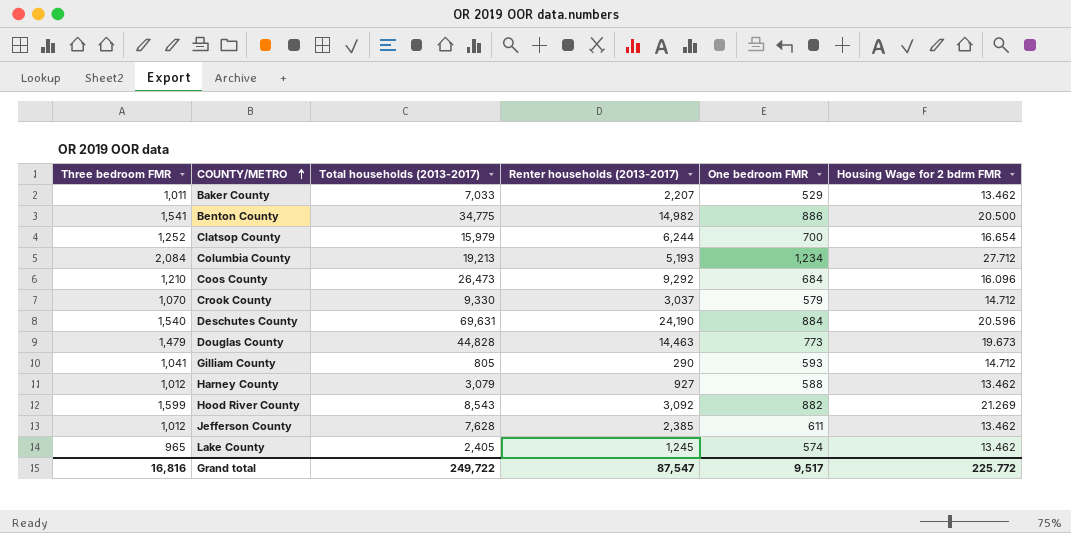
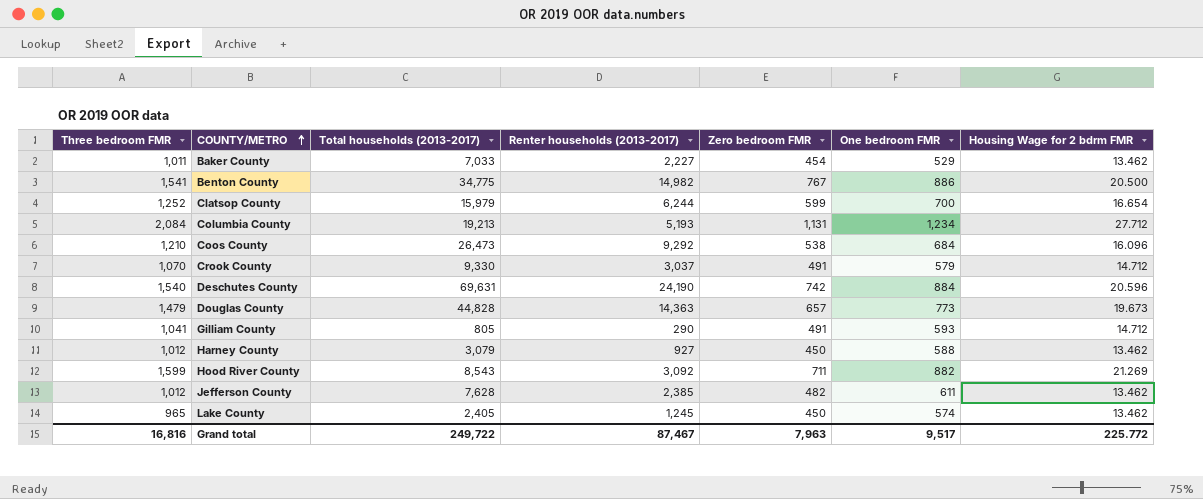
column Zero bedroom FMR | position: none -> 5
Baker County | Renter households (2013-2017): 2,207 -> 2,227
Douglas County | Renter households (2013-2017): 14,463 -> 14,363
Grand total | Renter households (2013-2017): 87,547 -> 87,467

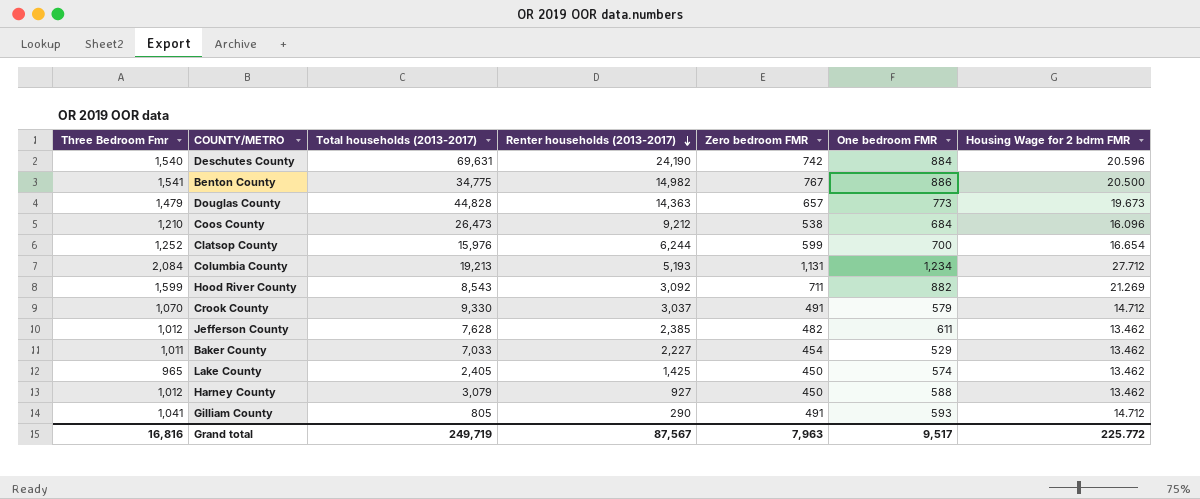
row order: COUNTY/METRO ascending -> Renter households (2013-2017) descending
column name: Three bedroom FMR -> Three Bedroom Fmr
Coos County | Renter households (2013-2017): 9,292 -> 9,212
Clatsop County | Total households (2013-2017): 15,979 -> 15,976
Lake County | Renter households (2013-2017): 1,245 -> 1,425
Grand total | Total households (2013-2017): 249,722 -> 249,719
Grand total | Renter households (2013-2017): 87,467 -> 87,567

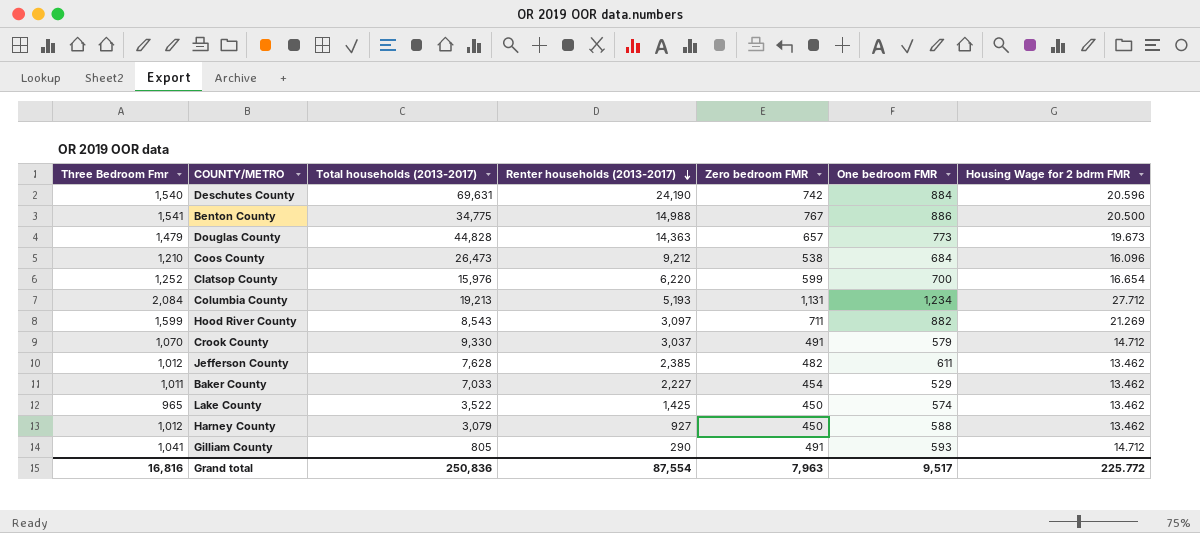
Benton County | Renter households (2013-2017): 14,982 -> 14,988
Clatsop County | Renter households (2013-2017): 6,244 -> 6,220
Hood River County | Renter households (2013-2017): 3,092 -> 3,097
Lake County | Total households (2013-2017): 2,405 -> 3,522
Grand total | Total households (2013-2017): 249,719 -> 250,836
Grand total | Renter households (2013-2017): 87,567 -> 87,554

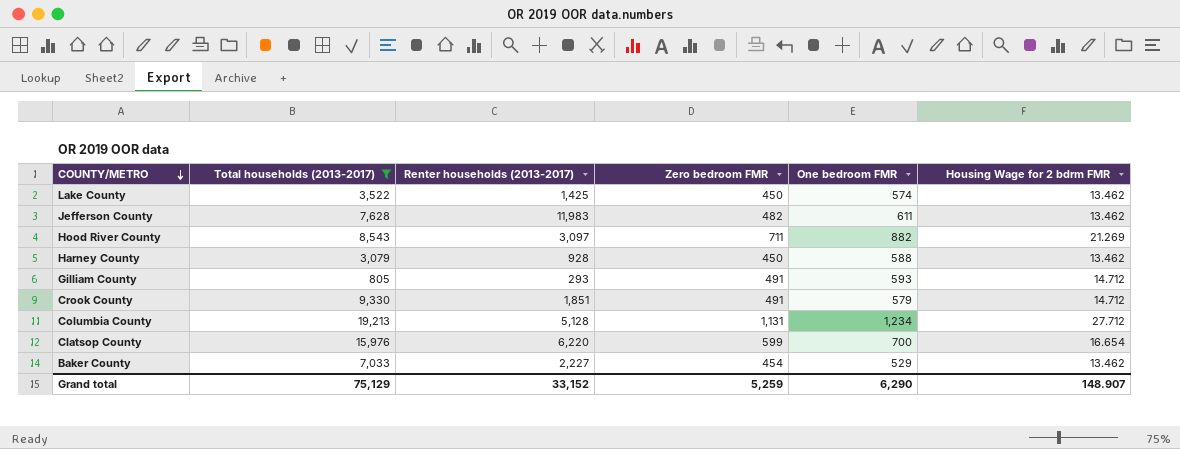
filter: none -> Total households (2013-2017) <= 19,213
row order: Renter households (2013-2017) descending -> COUNTY/METRO descending
column Three Bedroom Fmr | position: 1 -> none
Jefferson County | Renter households (2013-2017): 2,385 -> 11,983
Harney County | Renter households (2013-2017): 927 -> 928
Gilliam County | Renter households (2013-2017): 290 -> 293
Crook County | Renter households (2013-2017): 3,037 -> 1,851
Columbia County | Renter households (2013-2017): 5,193 -> 5,128
Grand total | Total households (2013-2017): 250,836 -> 75,129
Grand total | Renter households (2013-2017): 87,554 -> 33,152
Grand total | Zero bedroom FMR: 7,963 -> 5,259
Grand total | One bedroom FMR: 9,517 -> 6,290
Grand total | Housing Wage for 2 bdrm FMR: 225.772 -> 148.907

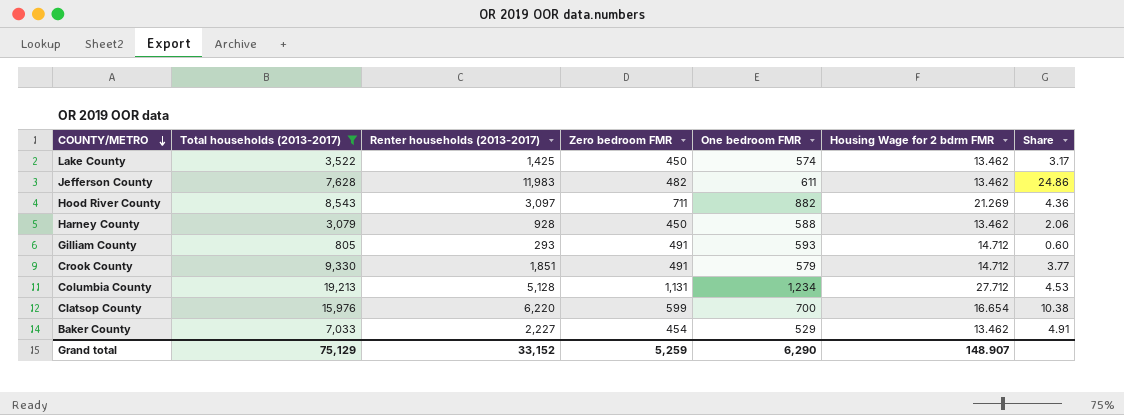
column Share | formula: none -> [Renter households (2013-2017)] / [Zero bedroom FMR]

